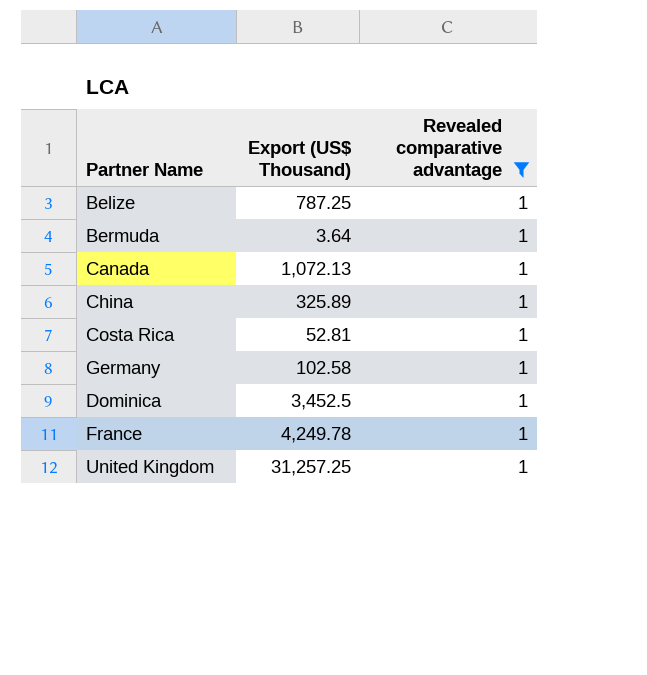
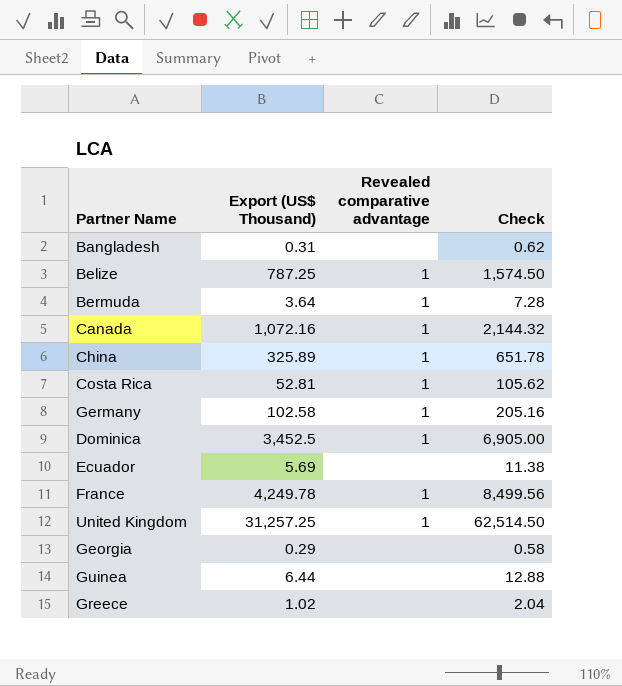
filter: Revealed comparative advantage = 1 -> none
column Check | formula: none -> [Export (US$ Thousand)] * 2
Canada | Export (US$ Thousand): 1,072.13 -> 1,072.16

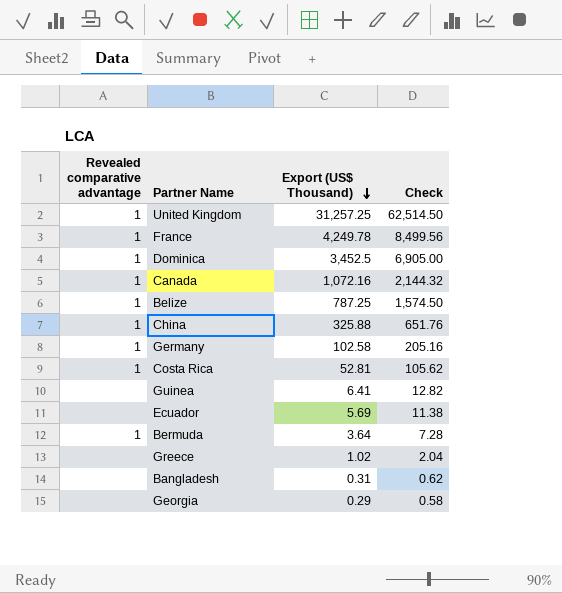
row order: none -> Export (US$ Thousand) descending
column Revealed comparative advantage | position: 3 -> 1
China | Export (US$ Thousand): 325.89 -> 325.88
China | Check: 651.78 -> 651.76
Guinea | Export (US$ Thousand): 6.44 -> 6.41
Guinea | Check: 12.88 -> 12.82

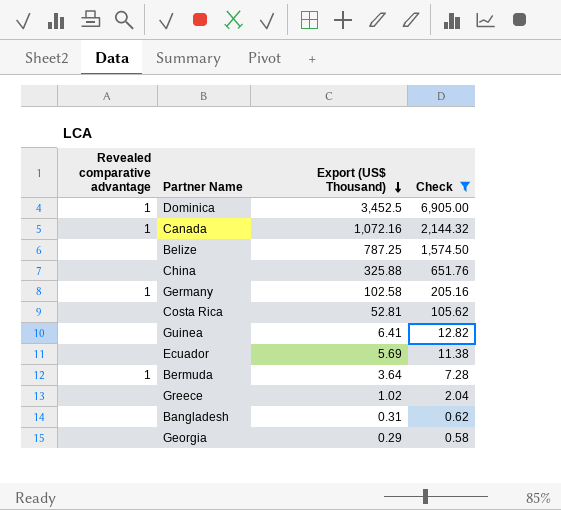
filter: none -> Check <= 6,905.00
Belize | Revealed comparative advantage: 1 -> none
China | Revealed comparative advantage: 1 -> none
Costa Rica | Revealed comparative advantage: 1 -> none

